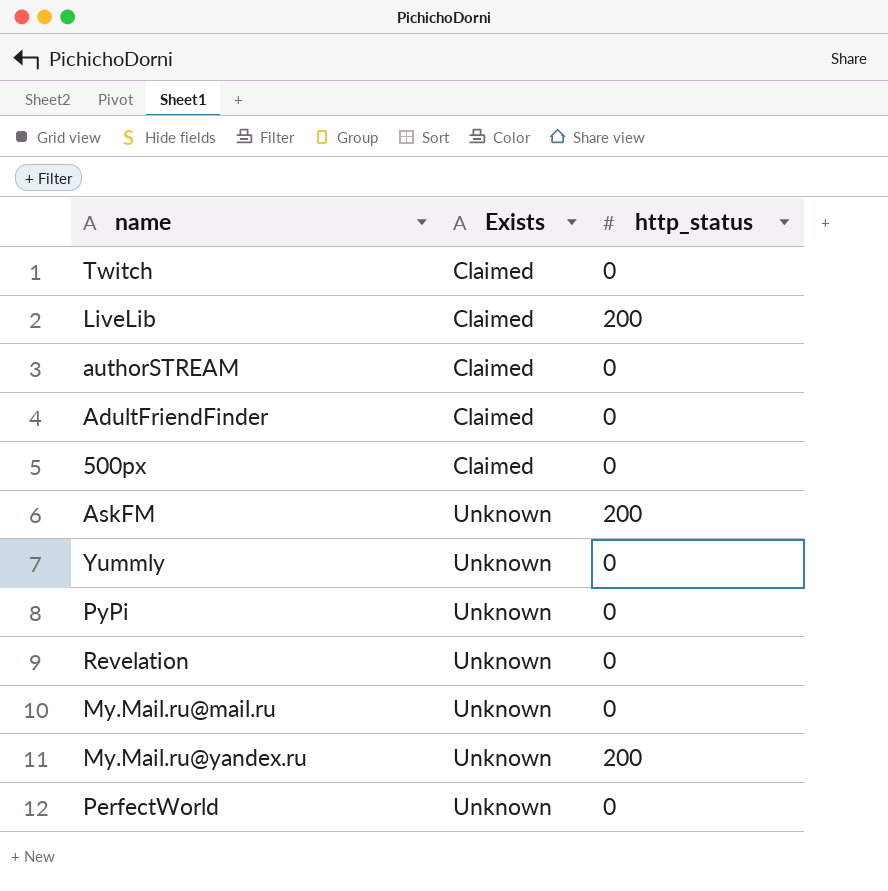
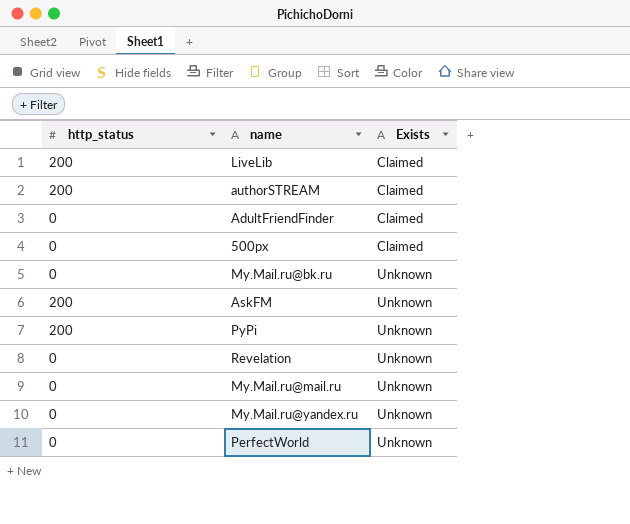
column http_status | position: 3 -> 1
row Twitch: Claimed | 0 -> none
row Yummly: Unknown | 0 -> none
authorSTREAM | http_status: 0 -> 200
row My.Mail.ru@bk.ru: none -> 0 | Unknown
PyPi | http_status: 0 -> 200
My.Mail.ru@yandex.ru | http_status: 200 -> 0

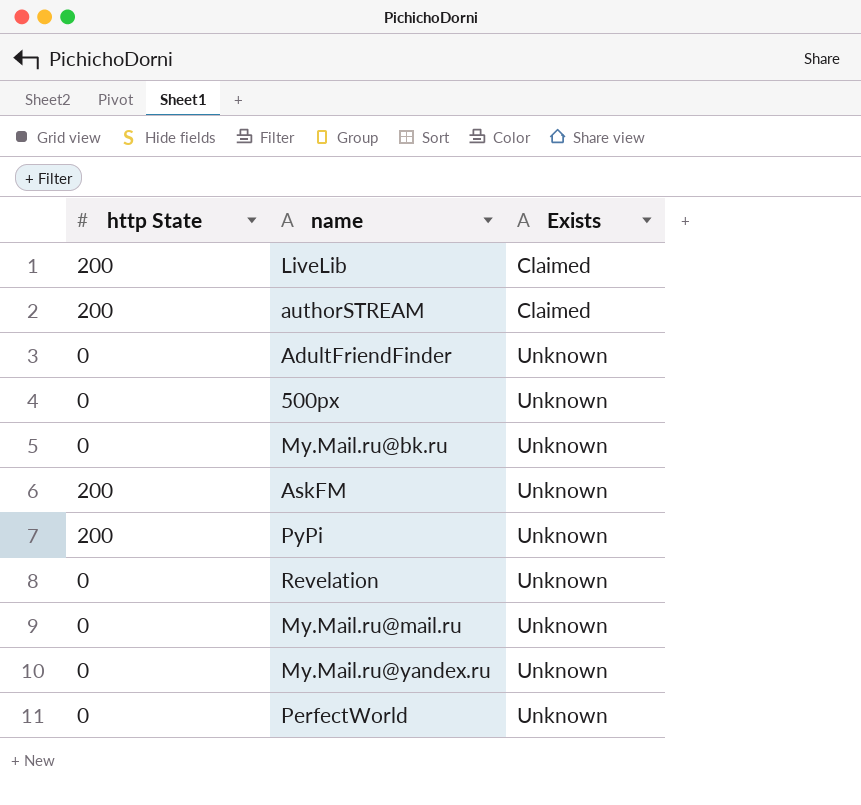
column name: http_status -> http State
AdultFriendFinder | Exists: Claimed -> Unknown
500px | Exists: Claimed -> Unknown

